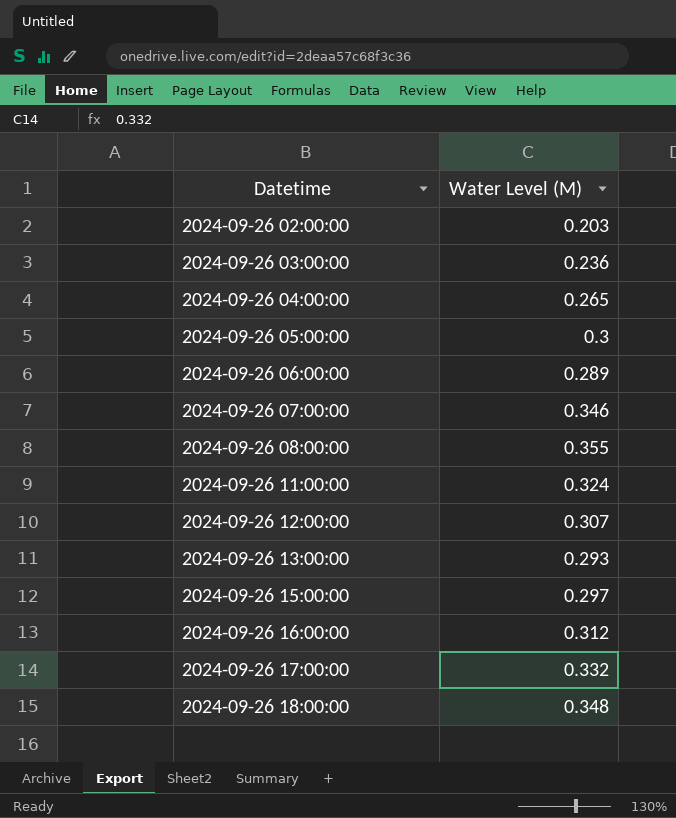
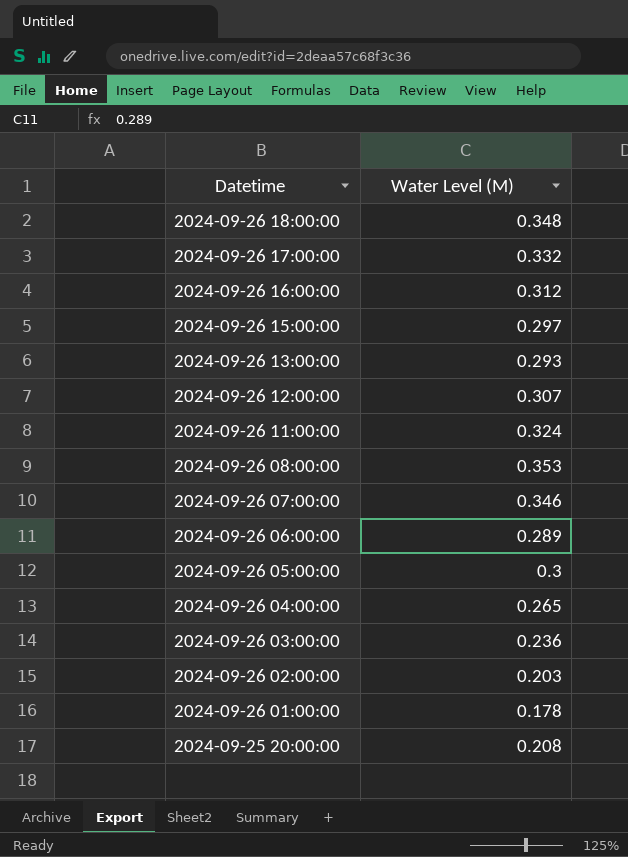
row order: Datetime ascending -> Datetime descending
2024-09-26 08:00:00 | Water Level (M): 0.355 -> 0.353
row 2024-09-26 01:00:00: none -> 0.178
row 2024-09-25 20:00:00: none -> 0.208

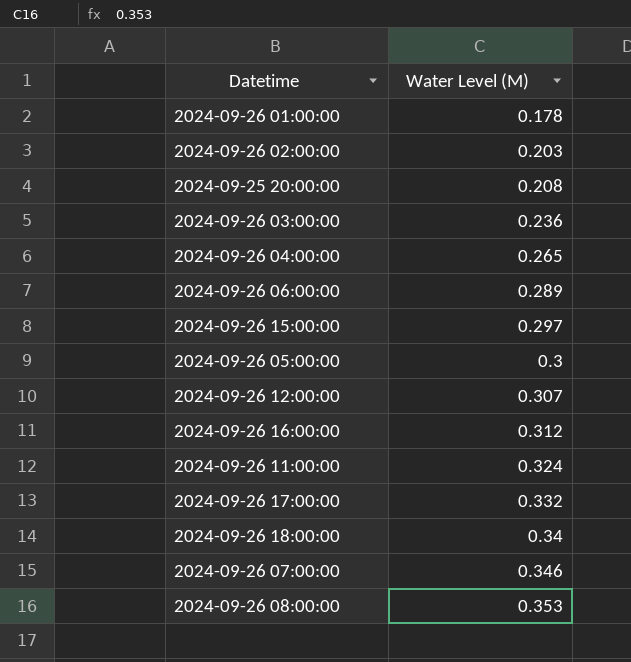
row order: Datetime descending -> Water Level (M) ascending
row 2024-09-26 13:00:00: 0.293 -> none
2024-09-26 18:00:00 | Water Level (M): 0.348 -> 0.34

